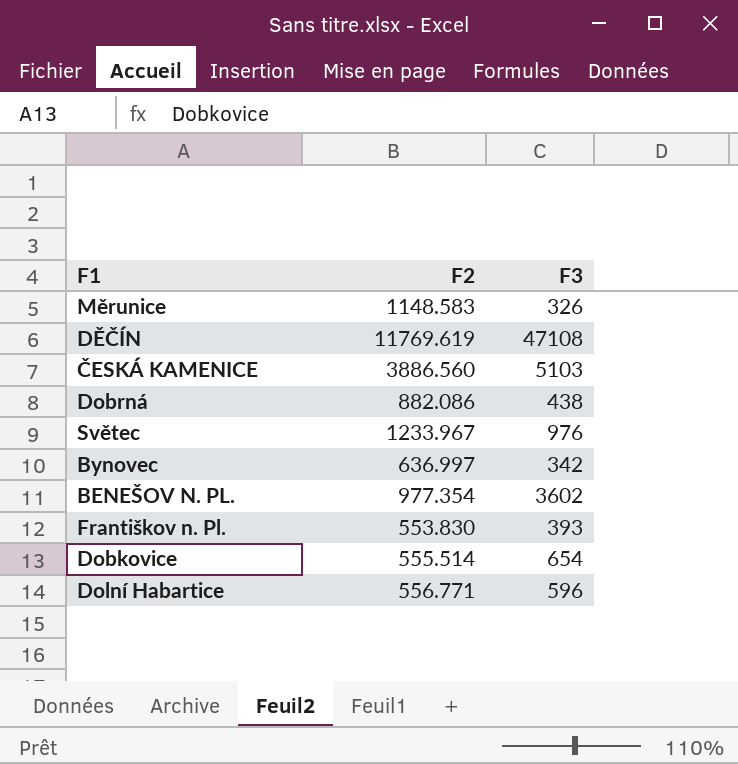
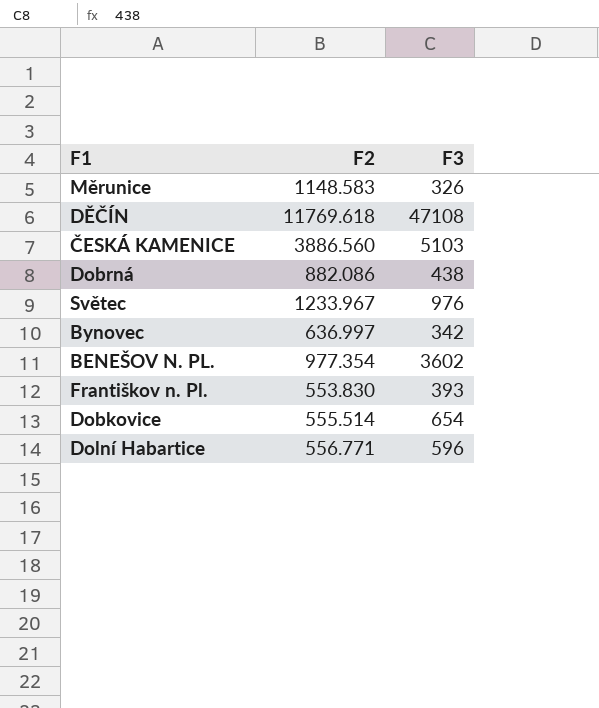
DĚČÍN | F2: 11769.619 -> 11769.618

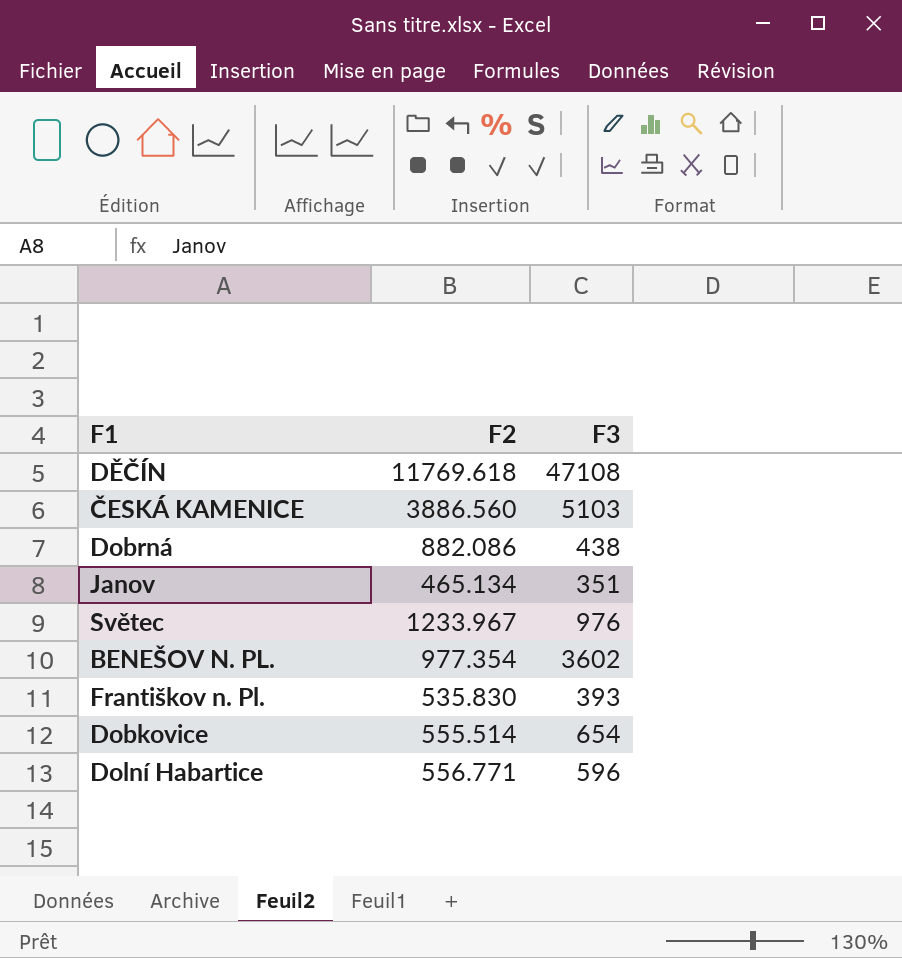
row Měrunice: 1148.583 | 326 -> none
row Bynovec: 636.997 | 342 -> none
row Janov: none -> 465.134 | 351
Františkov n. Pl. | F2: 553.830 -> 535.830

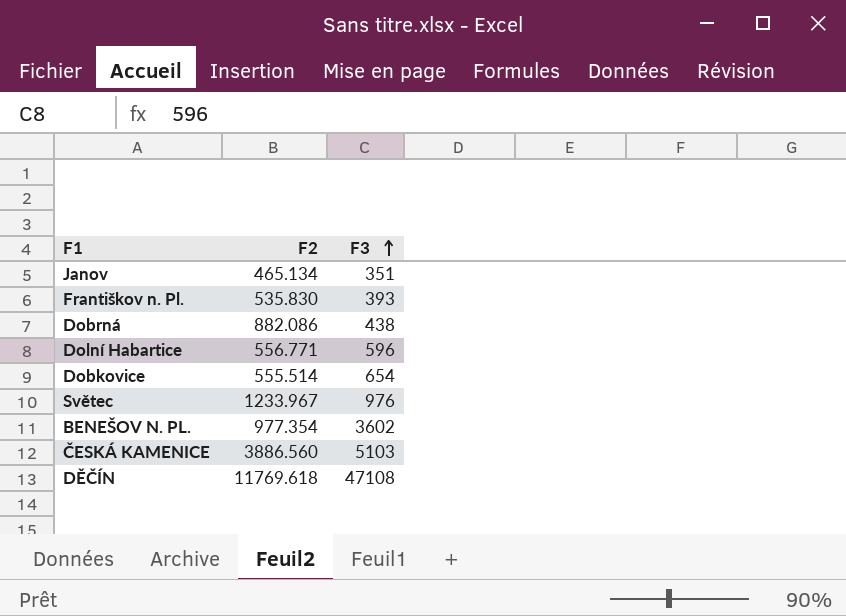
row order: none -> F3 ascending

